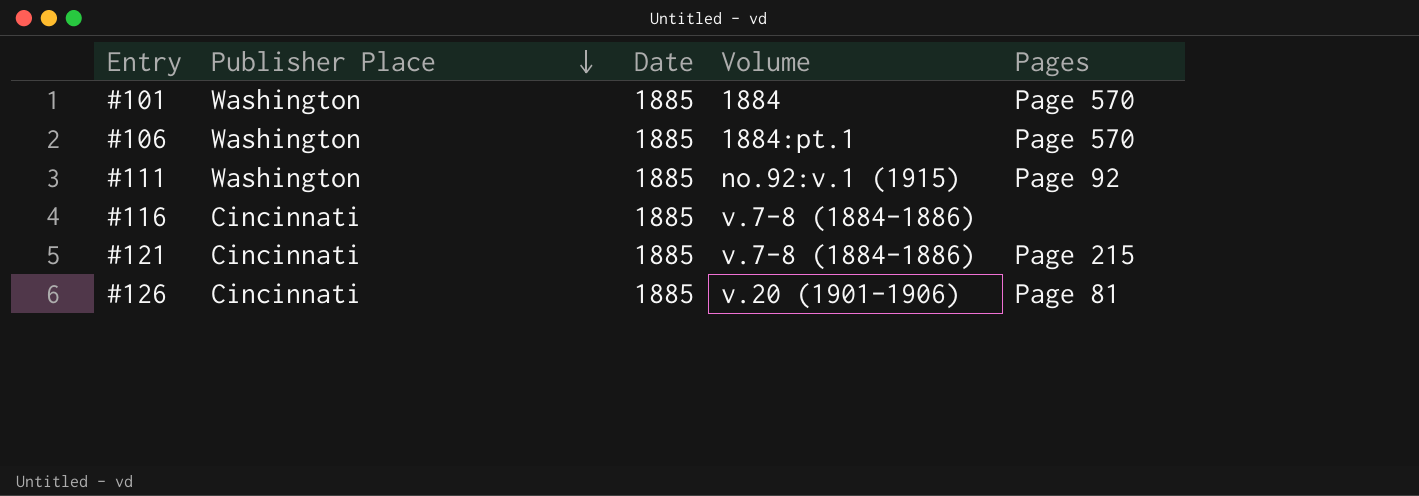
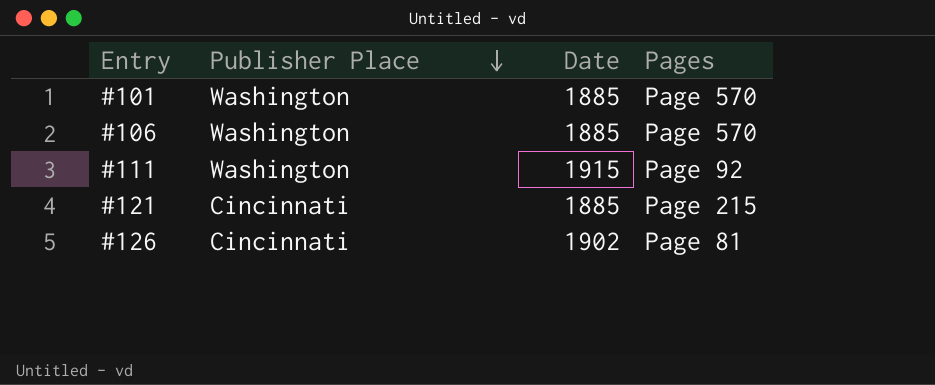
column Volume | position: 4 -> none
row #116: Cincinnati | 1885 | v.7-8 (1884-1886) | none -> none
#111 | Date: 1885 -> 1915
#126 | Date: 1885 -> 1902

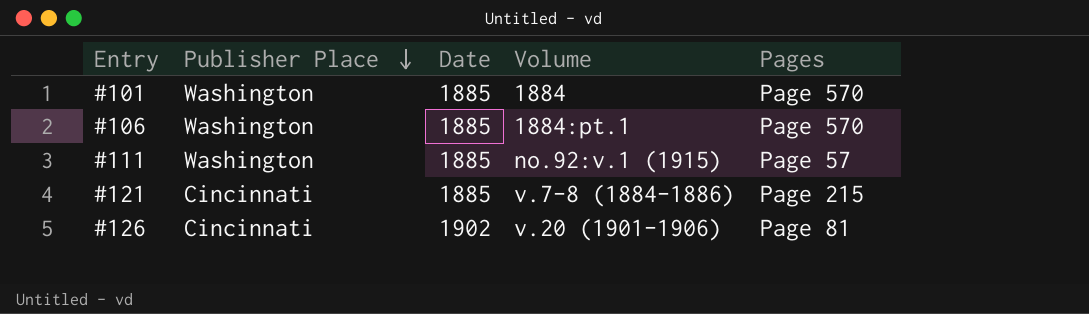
column Volume | position: none -> 4
#111 | Date: 1915 -> 1885
#111 | Pages: Page 92 -> Page 57

